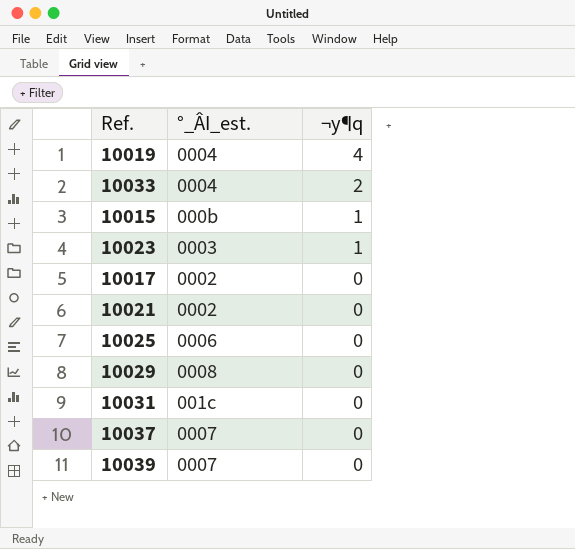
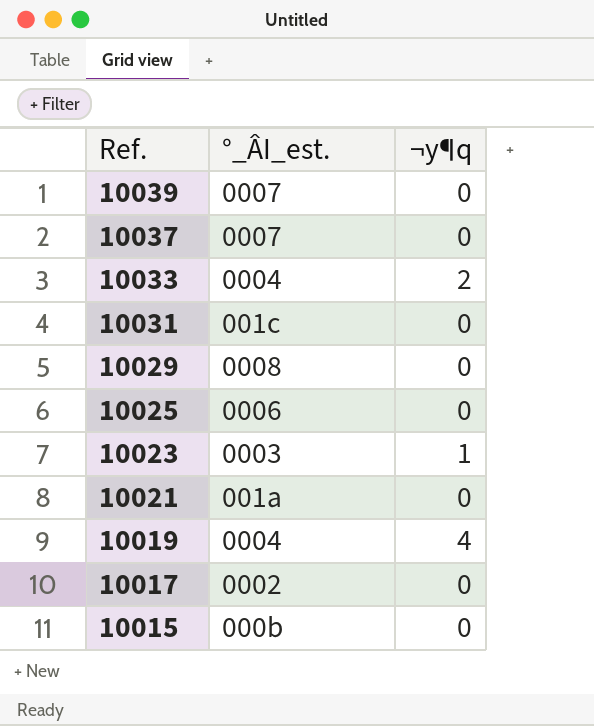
row order: ¬y¶q descending -> Ref. descending
10021 | °_ÂI_est.: 0002 -> 001a
10015 | ¬y¶q: 1 -> 0

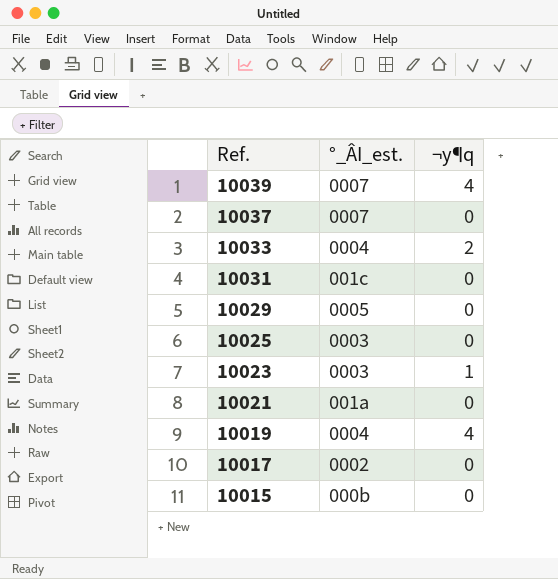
10039 | ¬y¶q: 0 -> 4
10029 | °_ÂI_est.: 0008 -> 0005
10025 | °_ÂI_est.: 0006 -> 0003

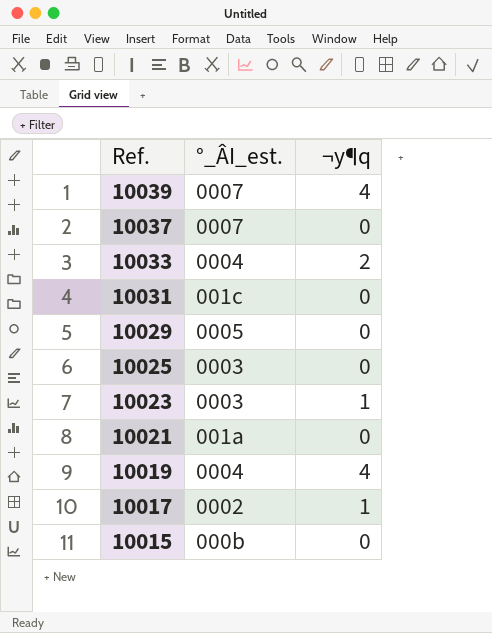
10017 | ¬y¶q: 0 -> 1

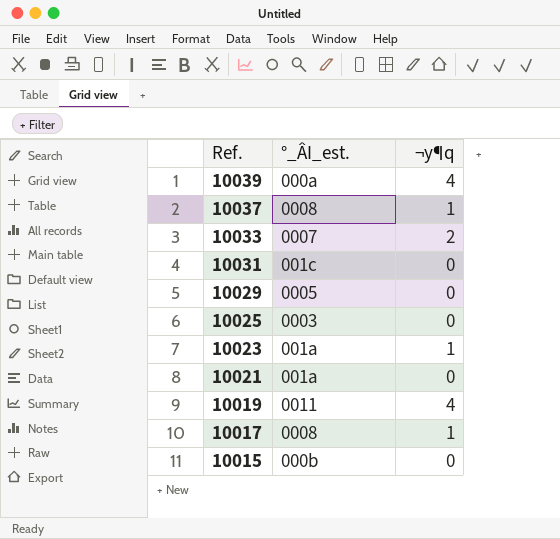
10039 | °_ÂI_est.: 0007 -> 000a
10037 | °_ÂI_est.: 0007 -> 0008
10037 | ¬y¶q: 0 -> 1
10033 | °_ÂI_est.: 0004 -> 0007
10023 | °_ÂI_est.: 0003 -> 001a
10019 | °_ÂI_est.: 0004 -> 0011
10017 | °_ÂI_est.: 0002 -> 0008

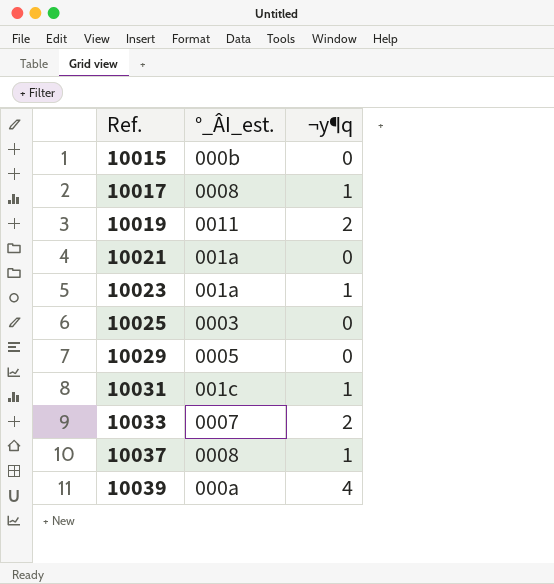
row order: Ref. descending -> Ref. ascending
10019 | ¬y¶q: 4 -> 2
10031 | ¬y¶q: 0 -> 1

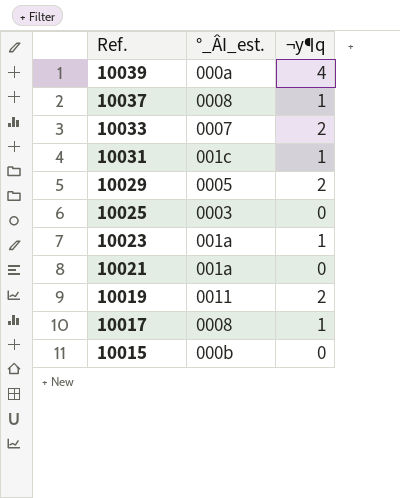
row order: Ref. ascending -> Ref. descending
10029 | ¬y¶q: 0 -> 2

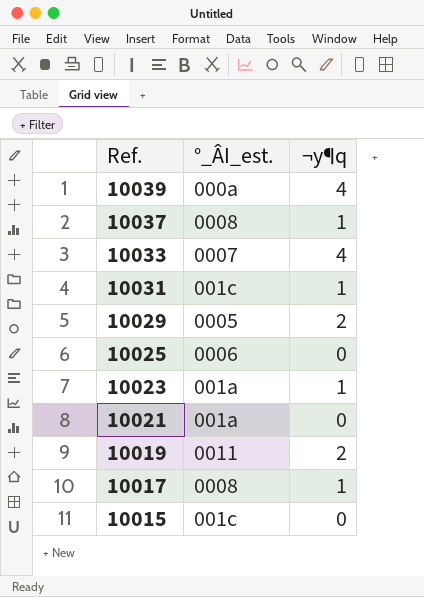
10033 | ¬y¶q: 2 -> 4
10025 | °_ÂI_est.: 0003 -> 0006
10015 | °_ÂI_est.: 000b -> 001c

